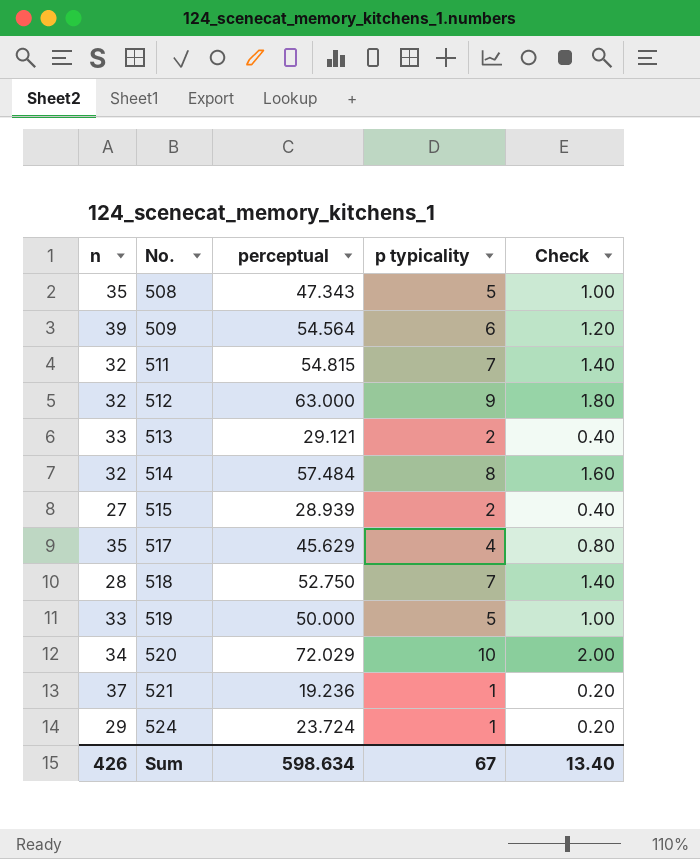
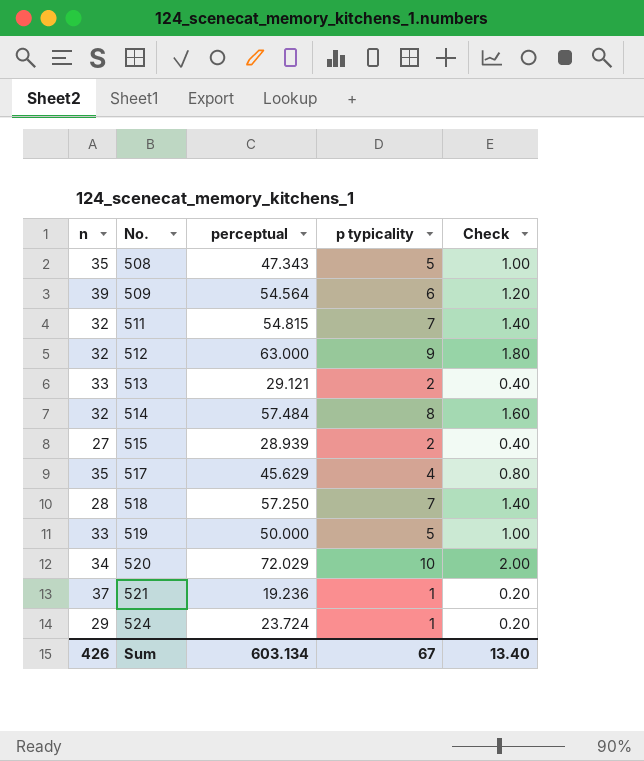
518 | perceptual: 52.750 -> 57.250
Sum | perceptual: 598.634 -> 603.134

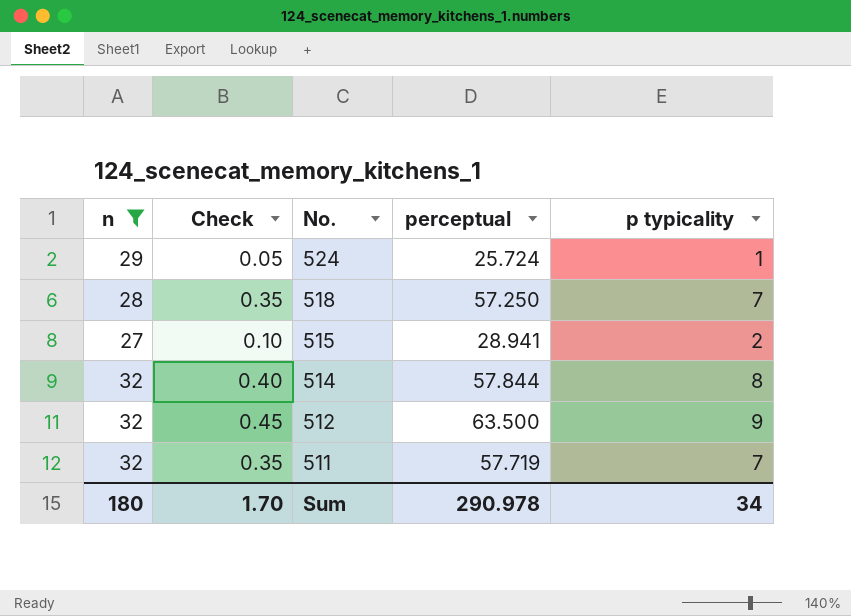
filter: none -> n <= 32
row order: No. ascending -> No. descending
column Check | formula: [p typicality] * 0.2 -> [p typicality] * 0.05
column Check | position: 5 -> 2
524 | perceptual: 23.724 -> 25.724
515 | perceptual: 28.939 -> 28.941
514 | perceptual: 57.484 -> 57.844
512 | perceptual: 63.000 -> 63.500
511 | perceptual: 54.815 -> 57.719
Sum | n: 426 -> 180
Sum | Check: 13.40 -> 1.70
Sum | perceptual: 603.134 -> 290.978
Sum | p typicality: 67 -> 34

